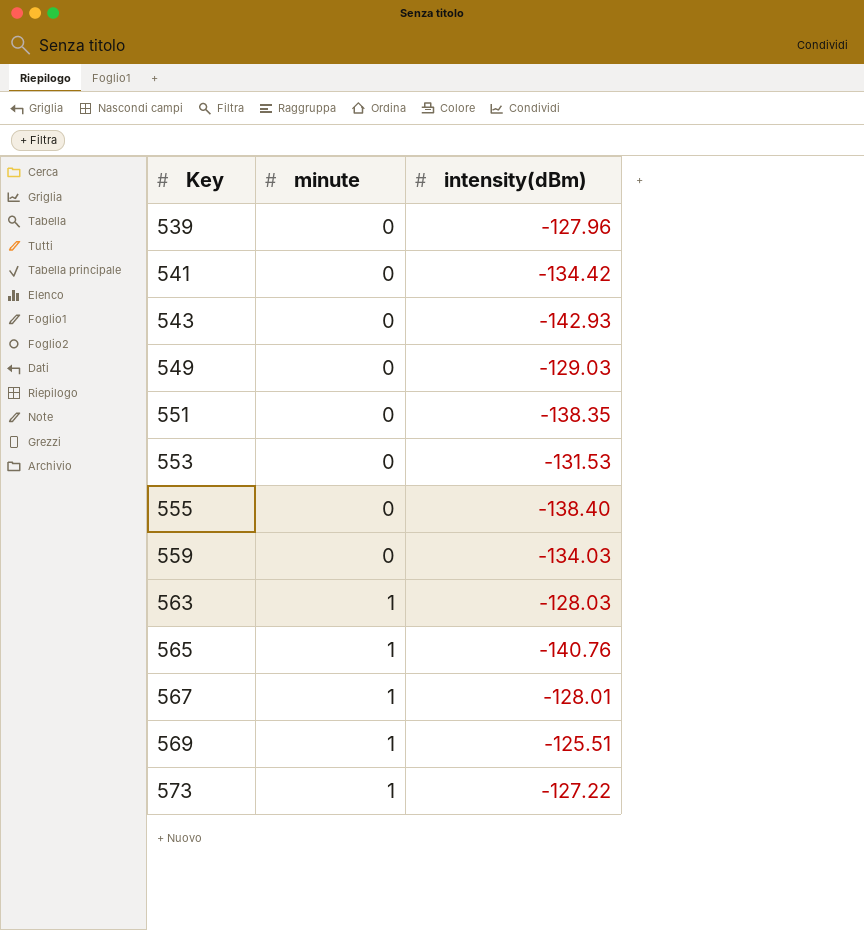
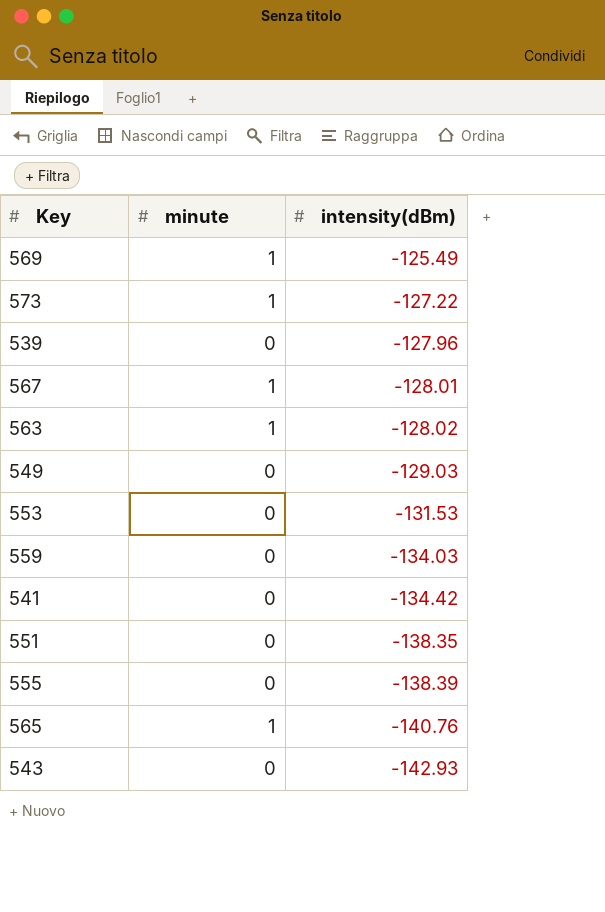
row order: Key ascending -> intensity(dBm) descending
569 | intensity(dBm): -125.51 -> -125.49
563 | intensity(dBm): -128.03 -> -128.02
555 | intensity(dBm): -138.40 -> -138.39

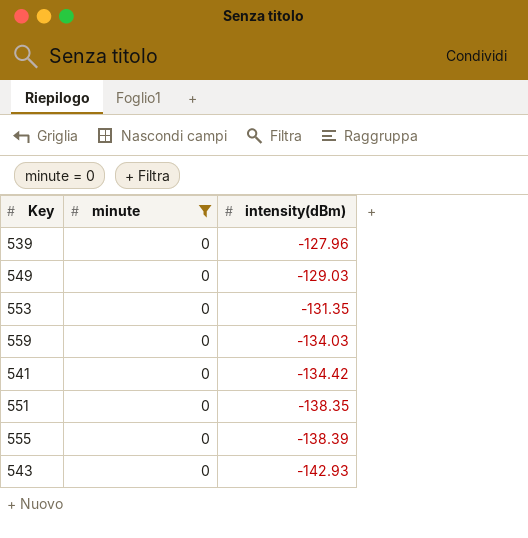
filter: none -> minute = 0
553 | intensity(dBm): -131.53 -> -131.35

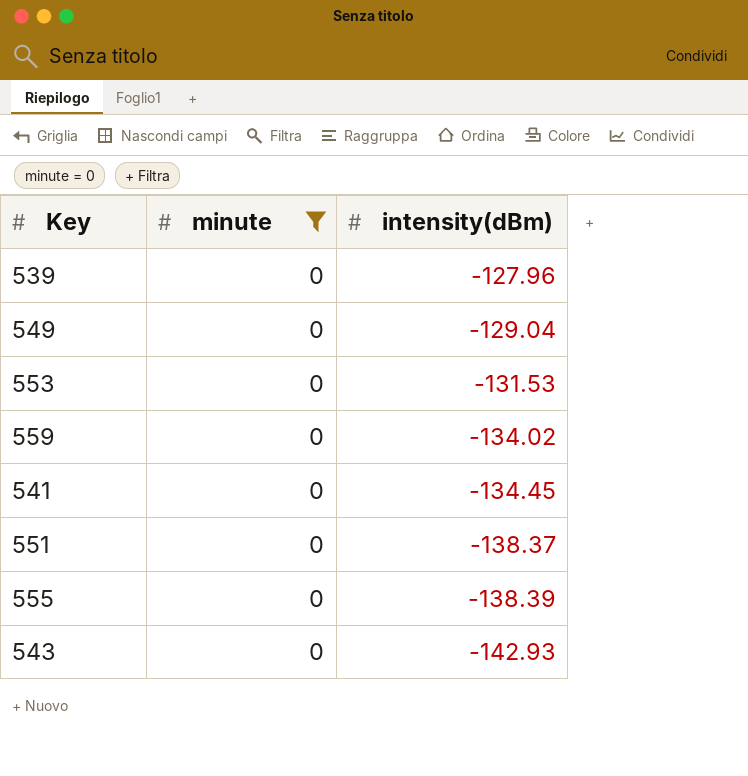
549 | intensity(dBm): -129.03 -> -129.04
553 | intensity(dBm): -131.35 -> -131.53
559 | intensity(dBm): -134.03 -> -134.02
541 | intensity(dBm): -134.42 -> -134.45
551 | intensity(dBm): -138.35 -> -138.37

